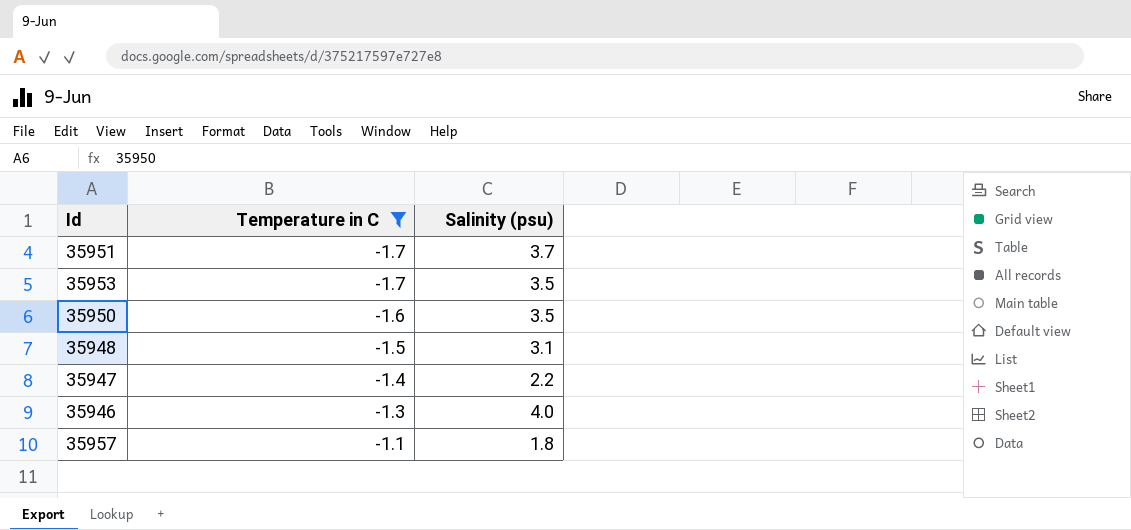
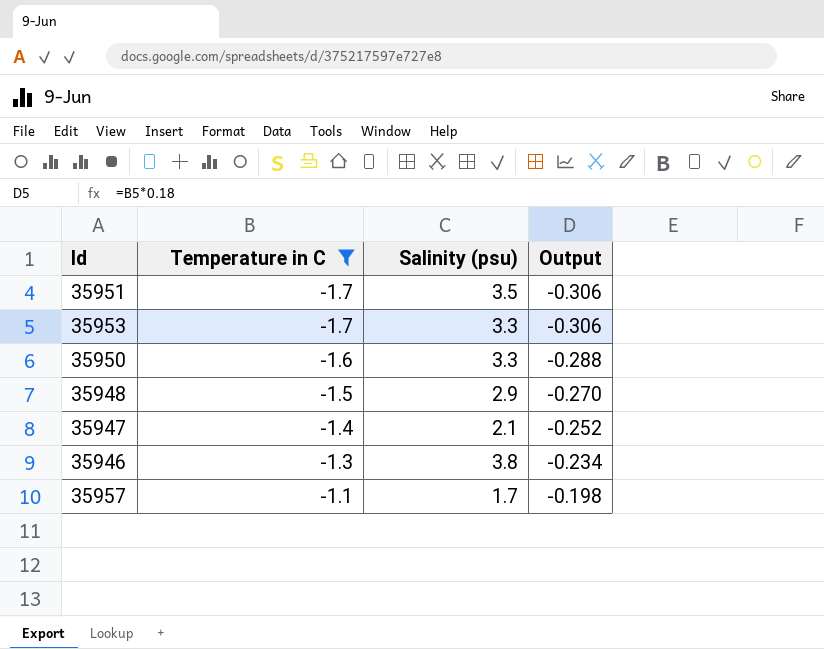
column Output | formula: none -> [Temperature in C] * 0.18
35951 | Salinity (psu): 3.7 -> 3.5
35953 | Salinity (psu): 3.5 -> 3.3
35950 | Salinity (psu): 3.5 -> 3.3
35948 | Salinity (psu): 3.1 -> 2.9
35947 | Salinity (psu): 2.2 -> 2.1
35946 | Salinity (psu): 4.0 -> 3.8
35957 | Salinity (psu): 1.8 -> 1.7

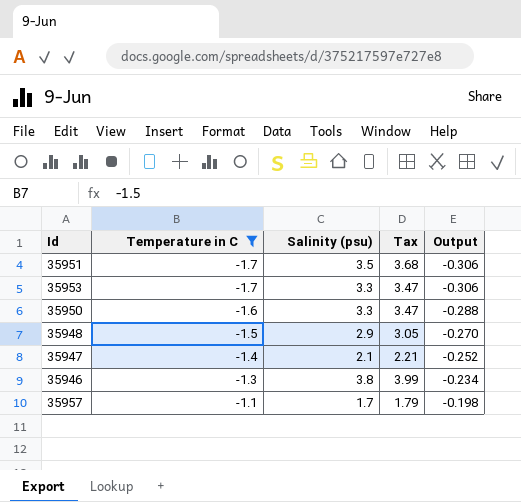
column Tax | formula: none -> [Salinity (psu)] * 1.05

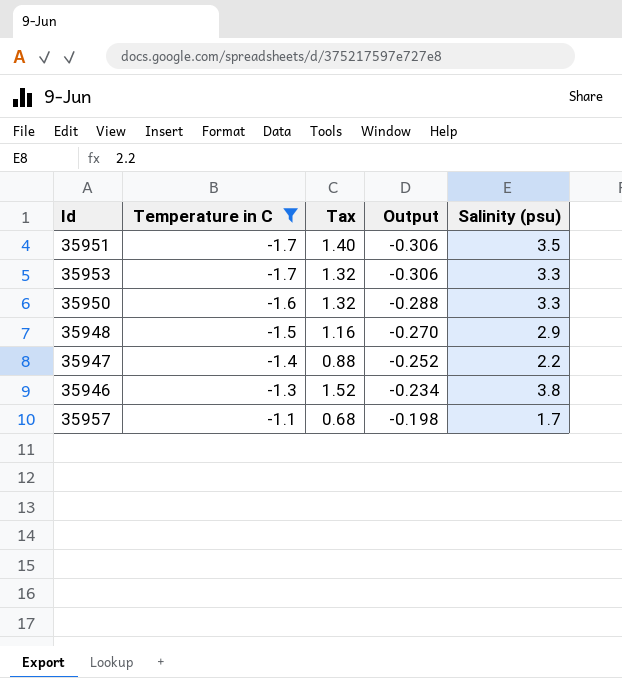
column Tax | formula: [Salinity (psu)] * 1.05 -> [Salinity (psu)] * 0.4
column Salinity (psu) | position: 3 -> 5
35947 | Salinity (psu): 2.1 -> 2.2

